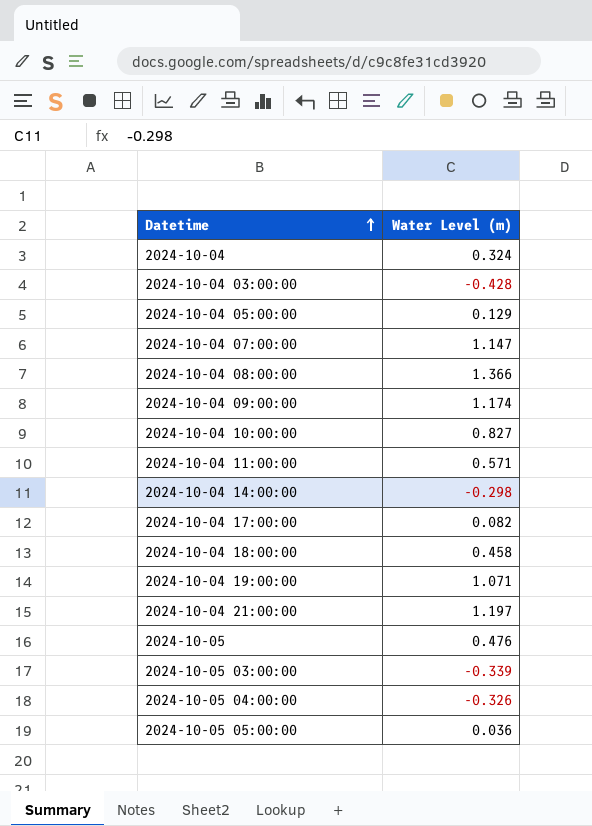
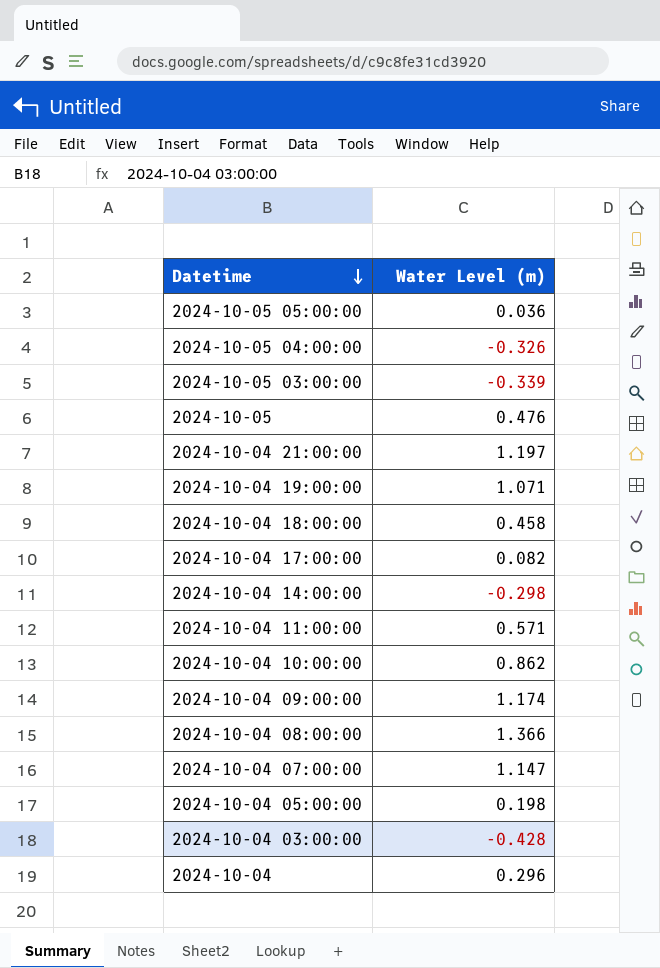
row order: Datetime ascending -> Datetime descending
2024-10-04 10:00:00 | Water Level (m): 0.827 -> 0.862
2024-10-04 05:00:00 | Water Level (m): 0.129 -> 0.198
2024-10-04 | Water Level (m): 0.324 -> 0.296

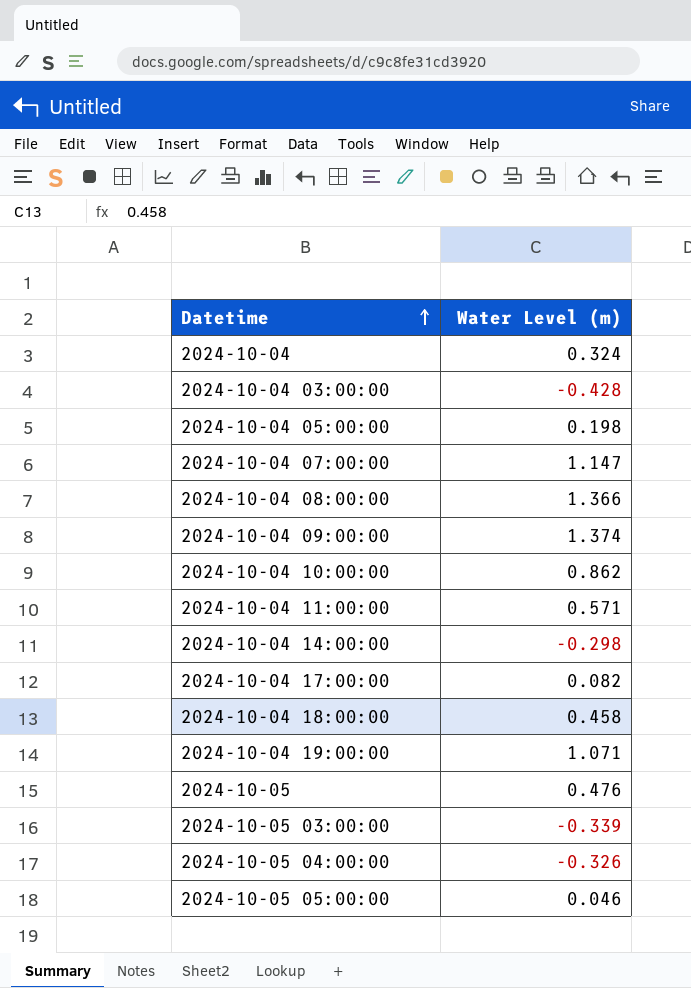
row order: Datetime descending -> Datetime ascending
row 2024-10-04 21:00:00: 1.197 -> none
2024-10-04 | Water Level (m): 0.296 -> 0.324
2024-10-04 09:00:00 | Water Level (m): 1.174 -> 1.374
2024-10-05 05:00:00 | Water Level (m): 0.036 -> 0.046

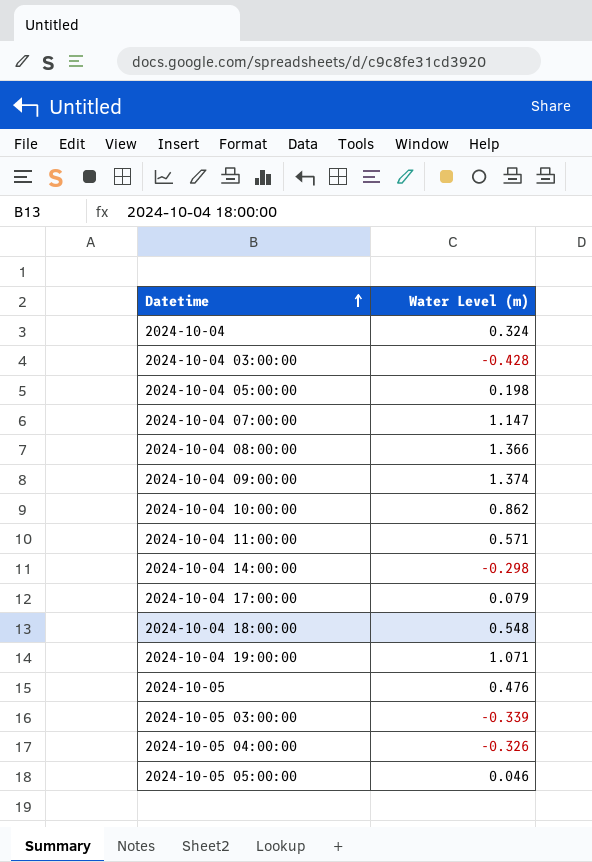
2024-10-04 17:00:00 | Water Level (m): 0.082 -> 0.079
2024-10-04 18:00:00 | Water Level (m): 0.458 -> 0.548

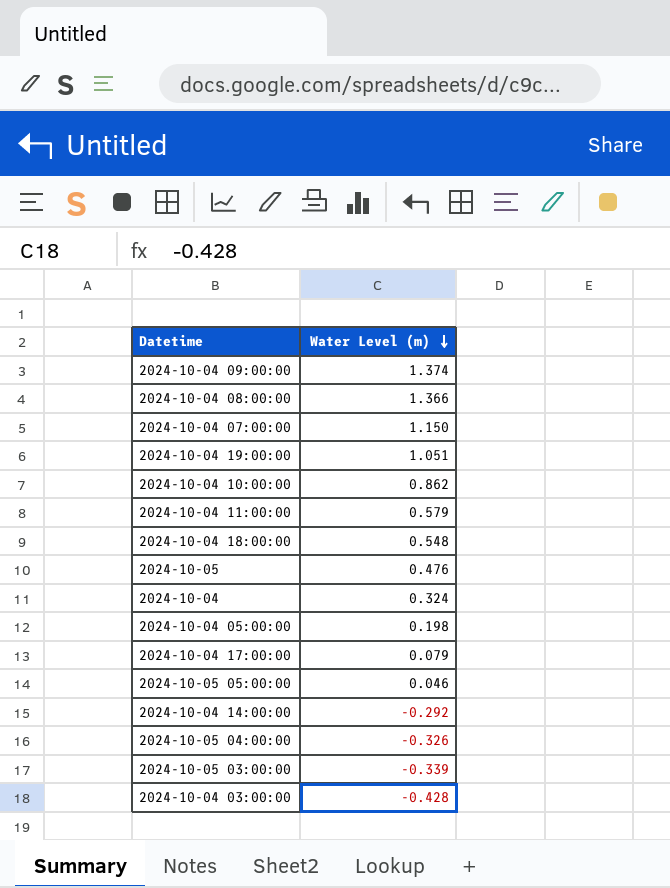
row order: Datetime ascending -> Water Level (m) descending
2024-10-04 07:00:00 | Water Level (m): 1.147 -> 1.150
2024-10-04 19:00:00 | Water Level (m): 1.071 -> 1.051
2024-10-04 11:00:00 | Water Level (m): 0.571 -> 0.579
2024-10-04 14:00:00 | Water Level (m): -0.298 -> -0.292

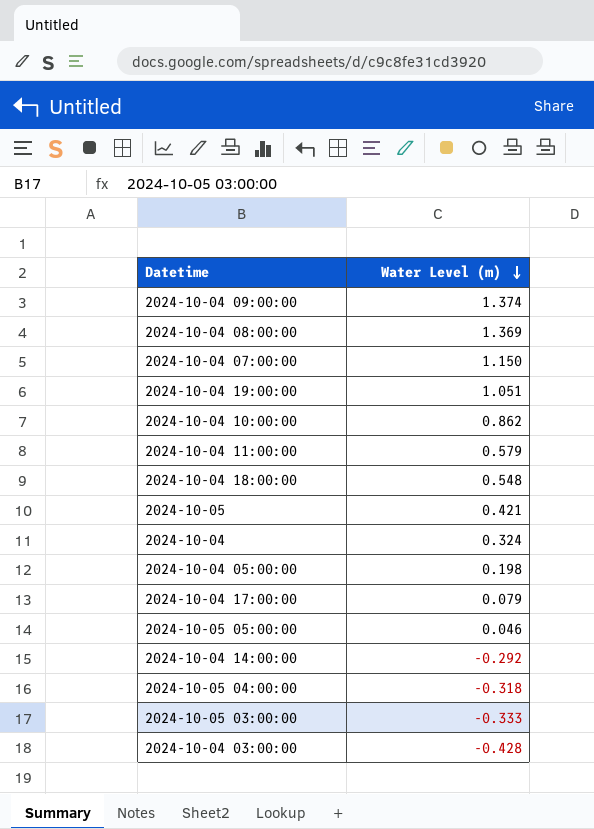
2024-10-04 08:00:00 | Water Level (m): 1.366 -> 1.369
2024-10-05 | Water Level (m): 0.476 -> 0.421
2024-10-05 04:00:00 | Water Level (m): -0.326 -> -0.318
2024-10-05 03:00:00 | Water Level (m): -0.339 -> -0.333

